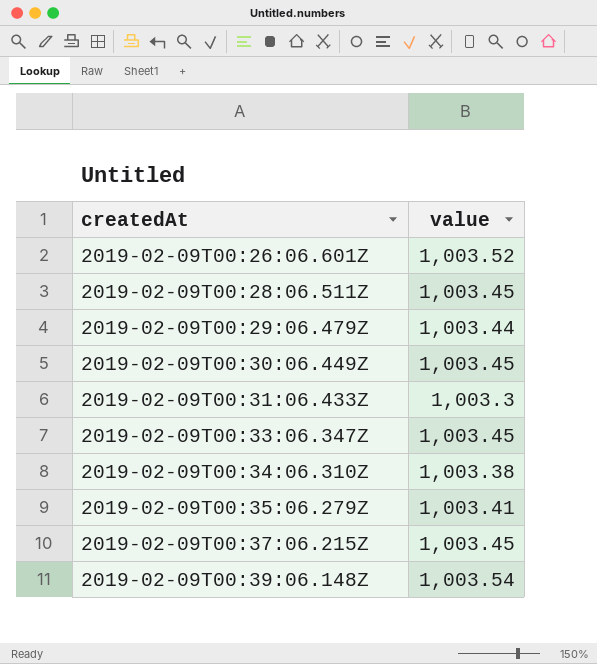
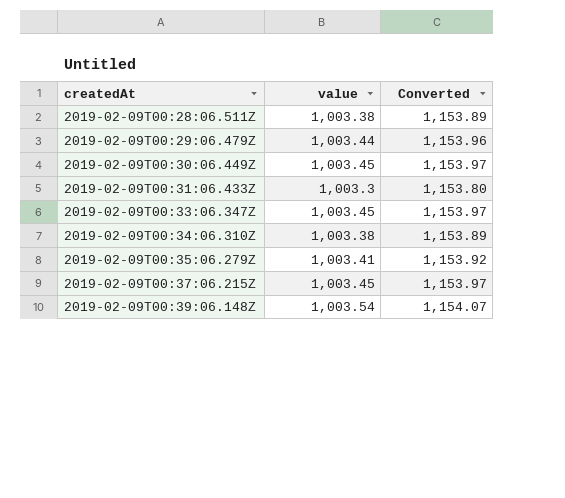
column Converted | formula: none -> [value] * 1.15
row 2019-02-09T00:26:06.601Z: 1,003.52 -> none
2019-02-09T00:28:06.511Z | value: 1,003.45 -> 1,003.38

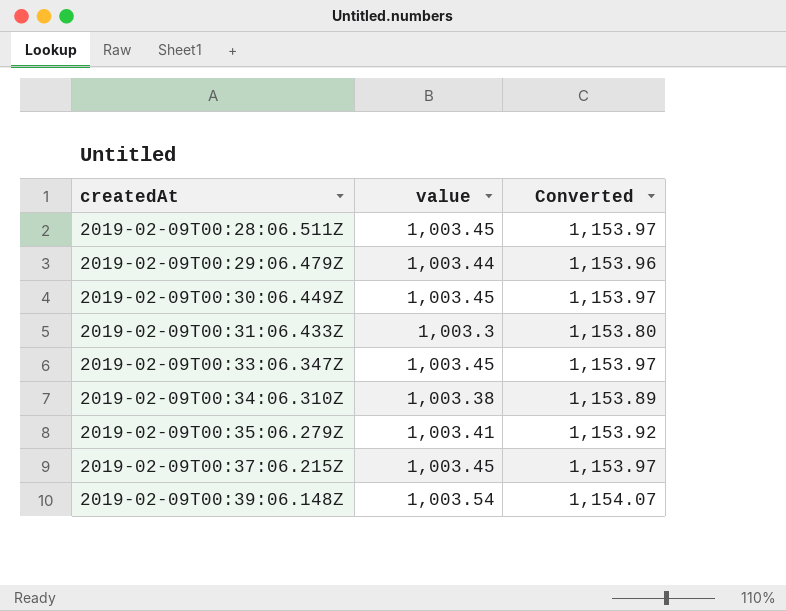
2019-02-09T00:28:06.511Z | value: 1,003.38 -> 1,003.45
2019-02-09T00:28:06.511Z | Converted: 1,153.89 -> 1,153.97

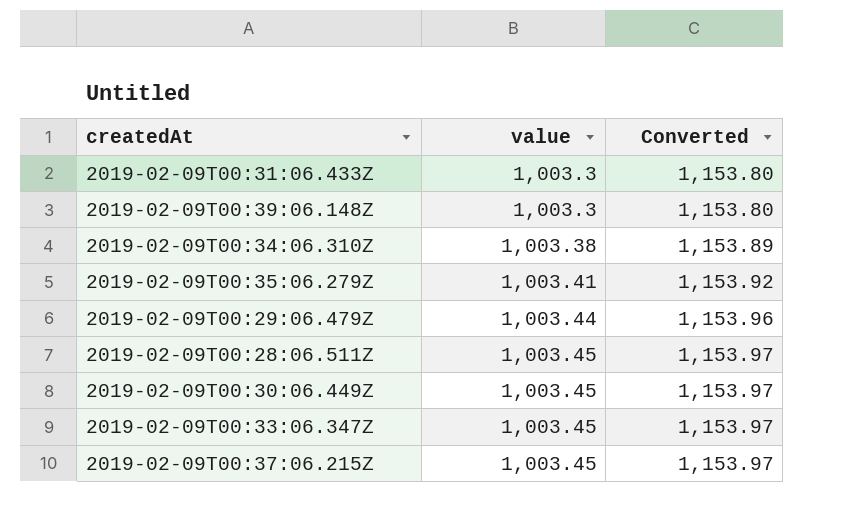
row order: createdAt ascending -> value ascending
2019-02-09T00:39:06.148Z | value: 1,003.54 -> 1,003.3
2019-02-09T00:39:06.148Z | Converted: 1,154.07 -> 1,153.80

